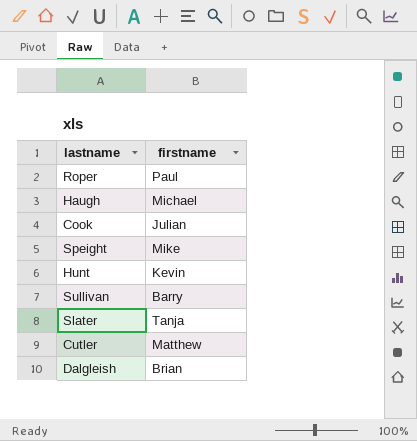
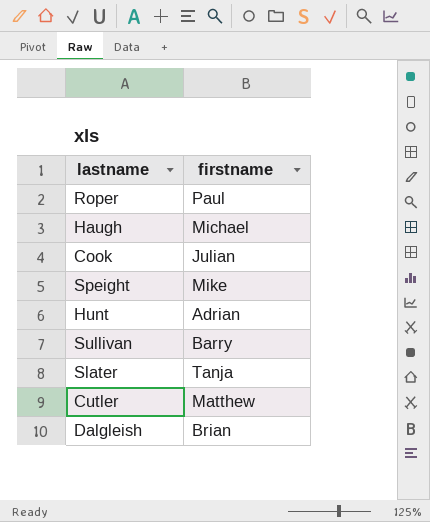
Hunt | firstname: Kevin -> Adrian

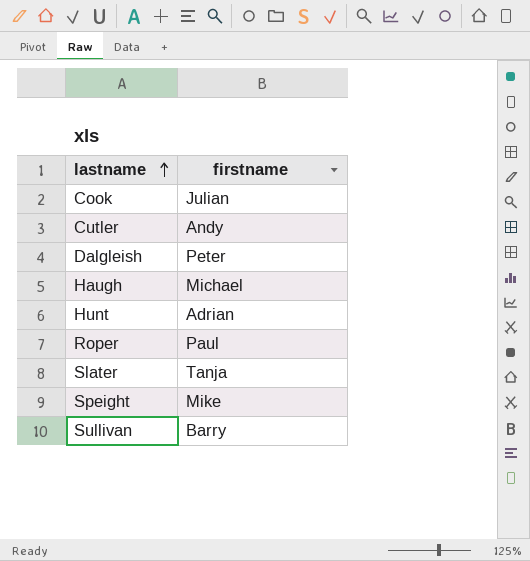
row order: none -> lastname ascending
Cutler | firstname: Matthew -> Andy
Dalgleish | firstname: Brian -> Peter

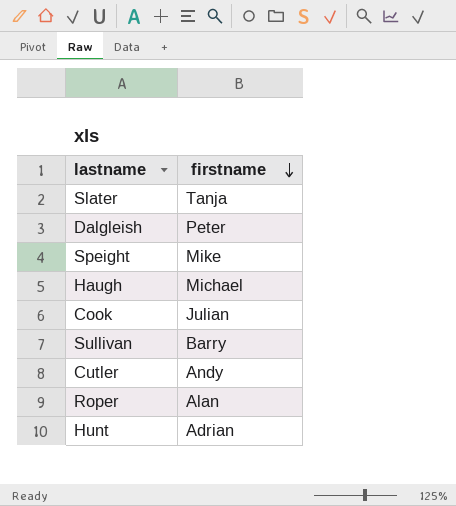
row order: lastname ascending -> firstname descending
Roper | firstname: Paul -> Alan

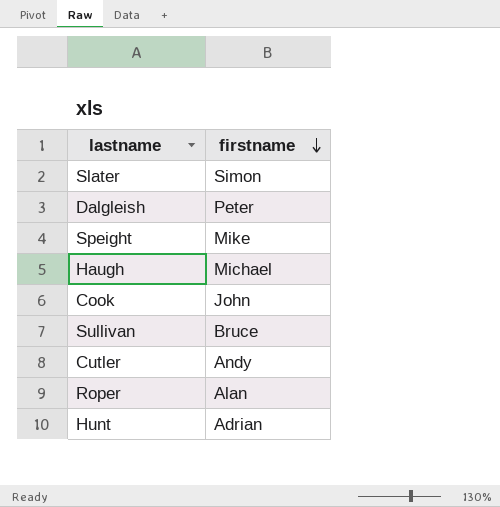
Slater | firstname: Tanja -> Simon
Cook | firstname: Julian -> John
Sullivan | firstname: Barry -> Bruce

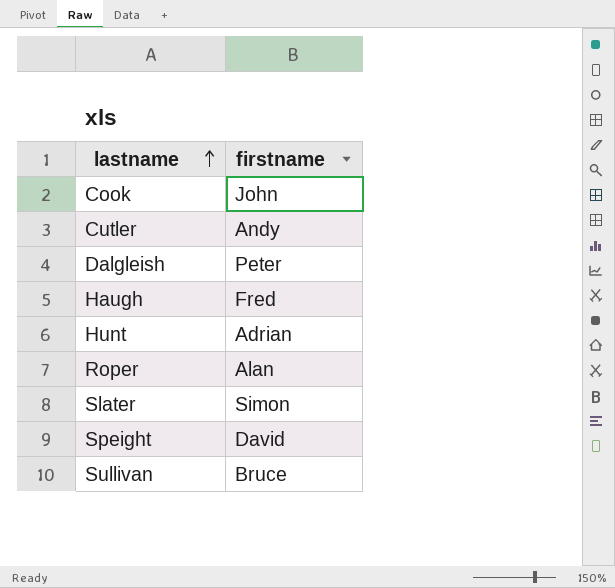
row order: firstname descending -> lastname ascending
Haugh | firstname: Michael -> Fred
Speight | firstname: Mike -> David

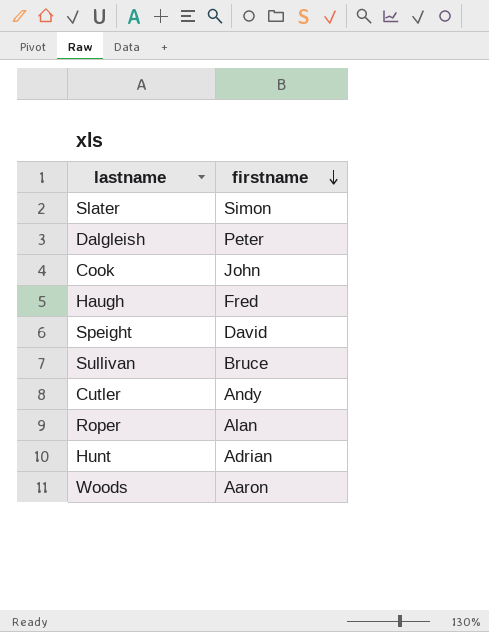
row order: lastname ascending -> firstname descending
row Woods: none -> Aaron

